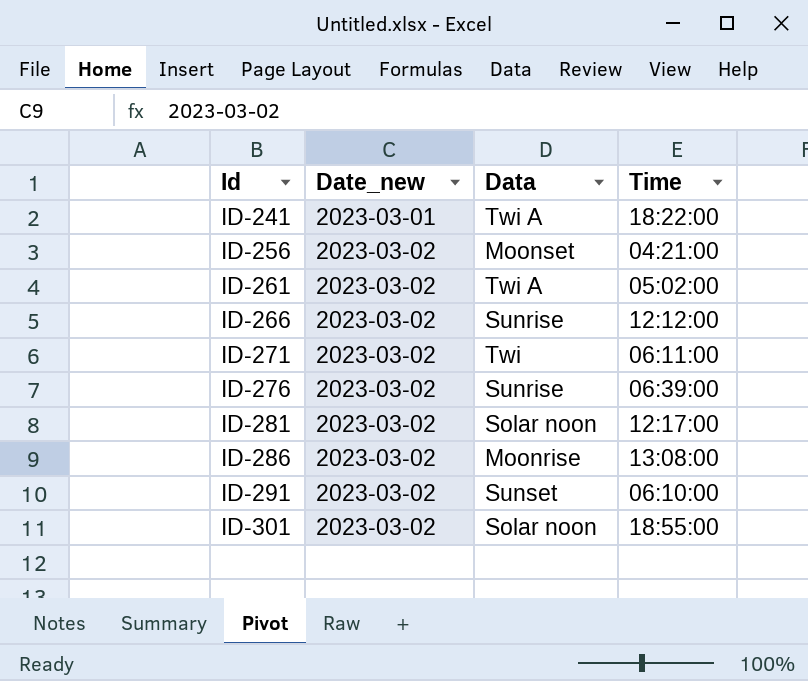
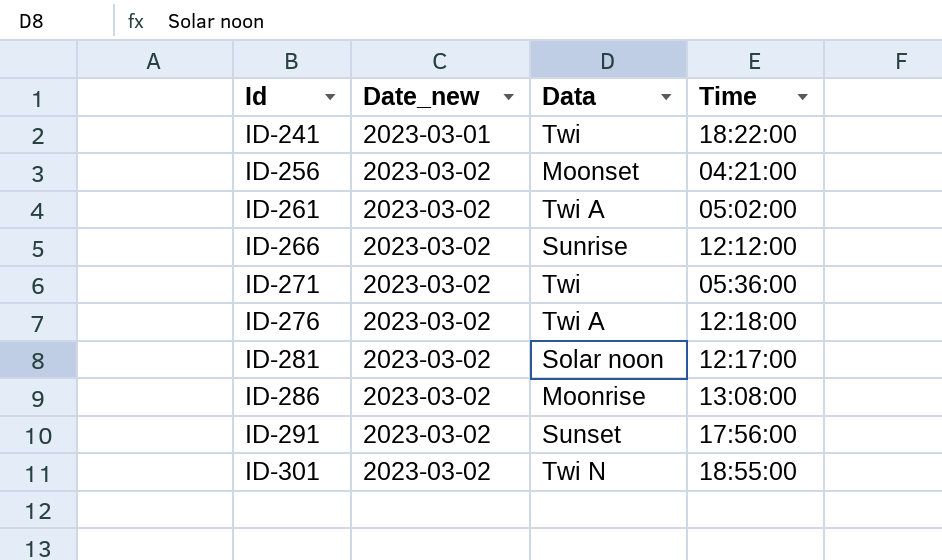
ID-241 | Data: Twi A -> Twi
ID-271 | Time: 06:11:00 -> 05:36:00
ID-276 | Data: Sunrise -> Twi A
ID-276 | Time: 06:39:00 -> 12:18:00
ID-291 | Time: 06:10:00 -> 17:56:00
ID-301 | Data: Solar noon -> Twi N

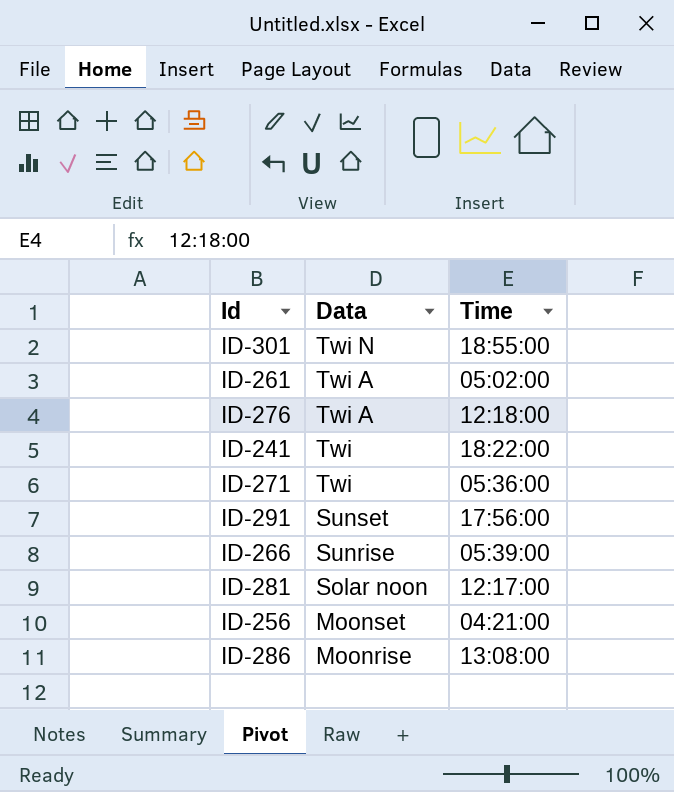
row order: Id ascending -> Data descending
column Date_new | position: 2 -> none
ID-266 | Time: 12:12:00 -> 05:39:00

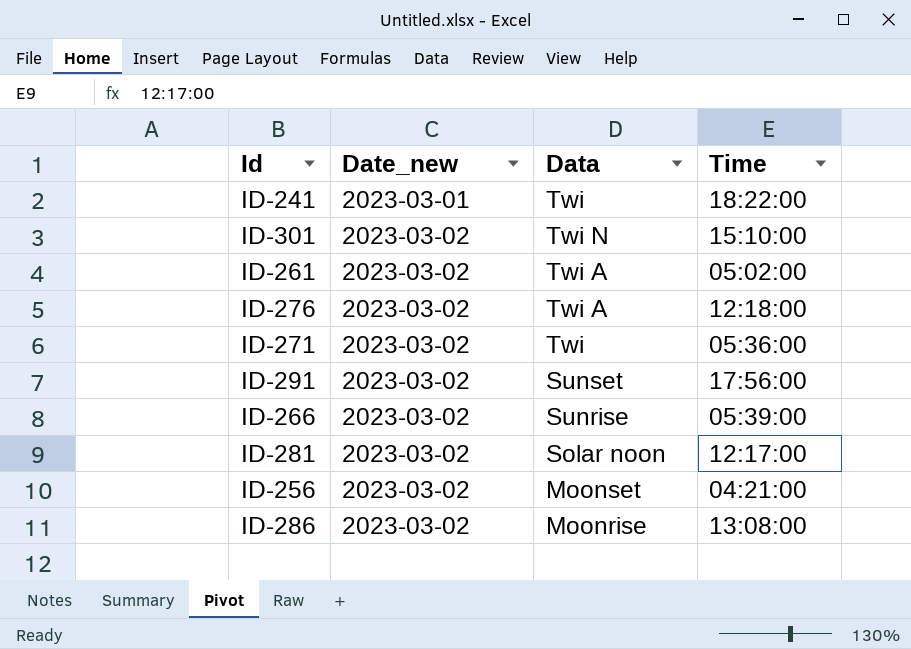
row order: Data descending -> Date_new ascending
column Date_new | position: none -> 2
ID-301 | Time: 18:55:00 -> 15:10:00

